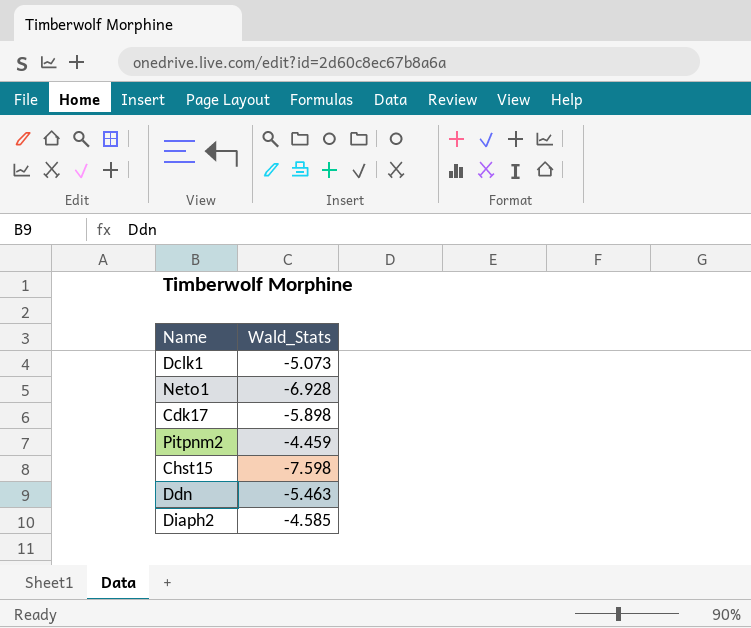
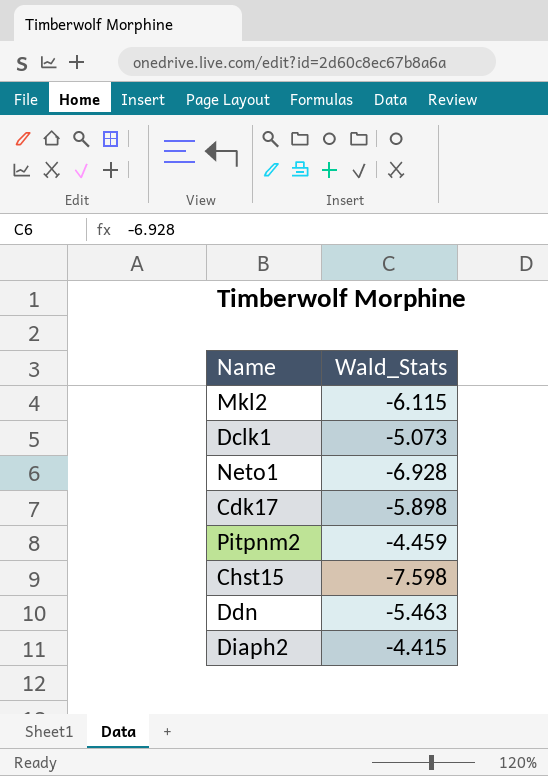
row Mkl2: none -> -6.115
Diaph2 | Wald_Stats: -4.585 -> -4.415

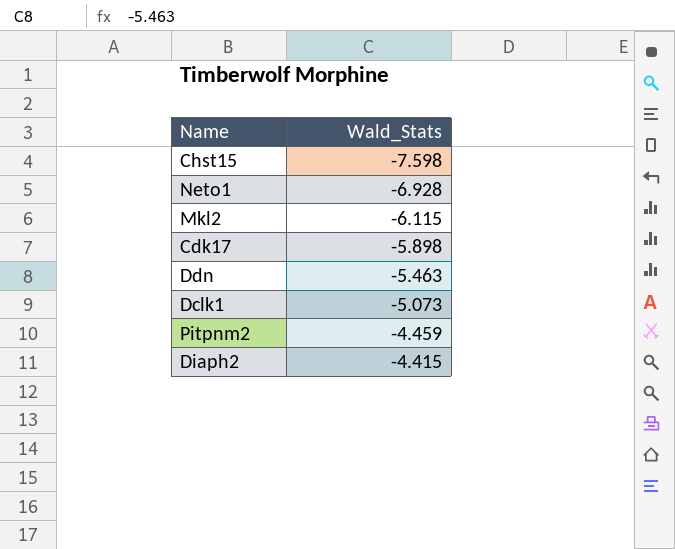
row order: none -> Wald_Stats ascending

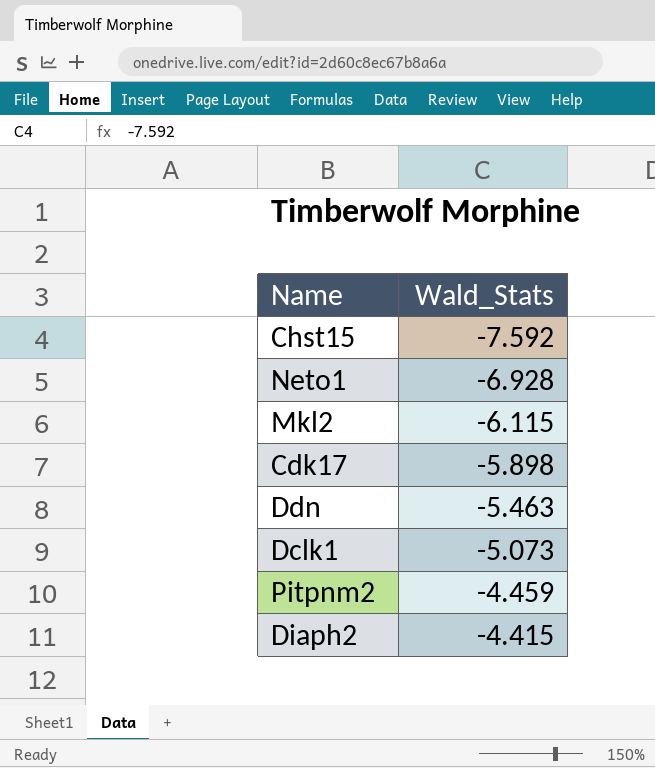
Chst15 | Wald_Stats: -7.598 -> -7.592

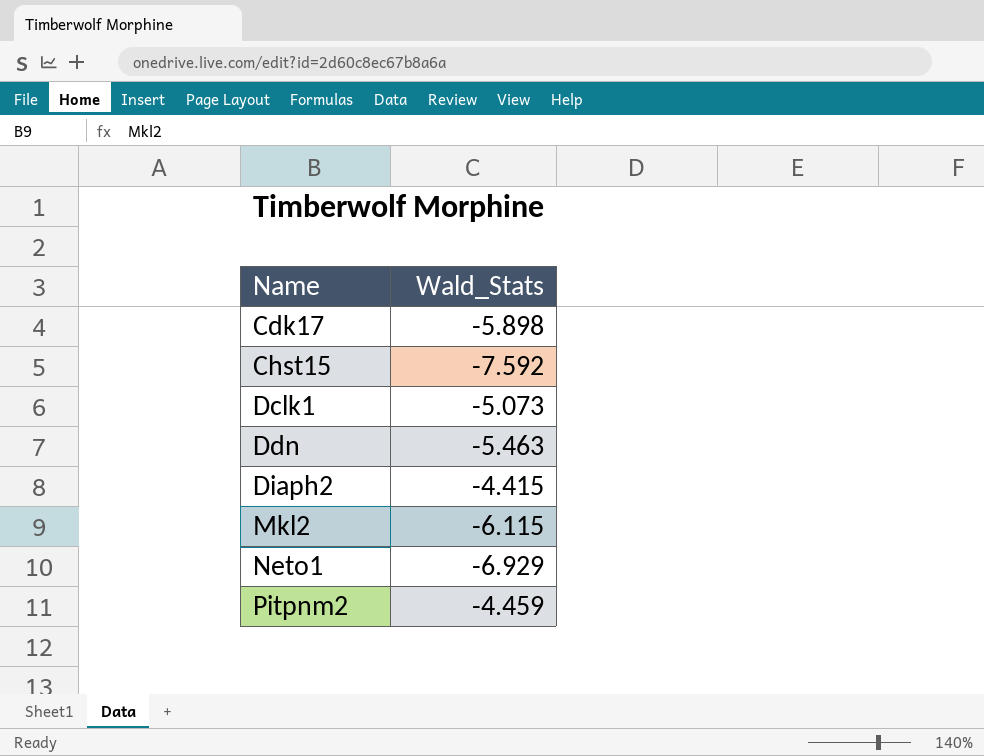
row order: Wald_Stats ascending -> Name ascending
Neto1 | Wald_Stats: -6.928 -> -6.929

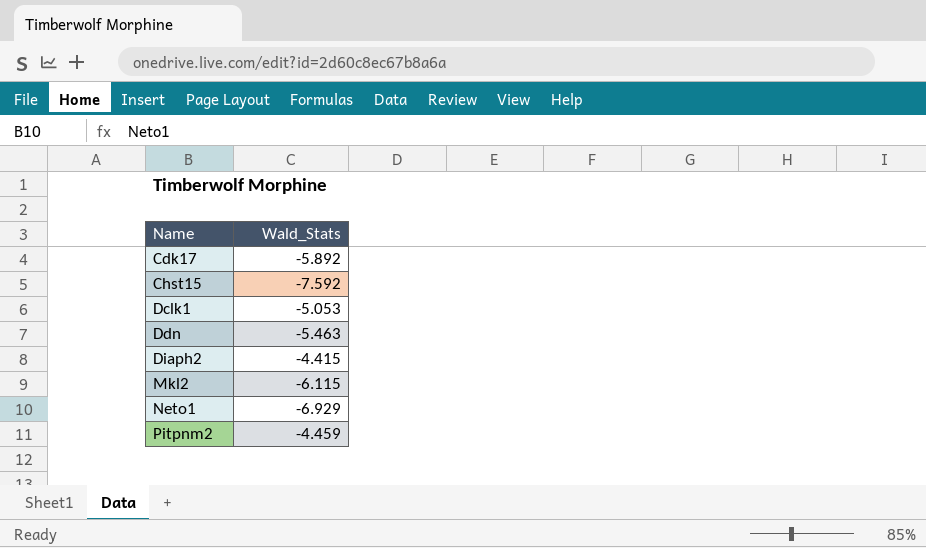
Cdk17 | Wald_Stats: -5.898 -> -5.892
Dclk1 | Wald_Stats: -5.073 -> -5.053

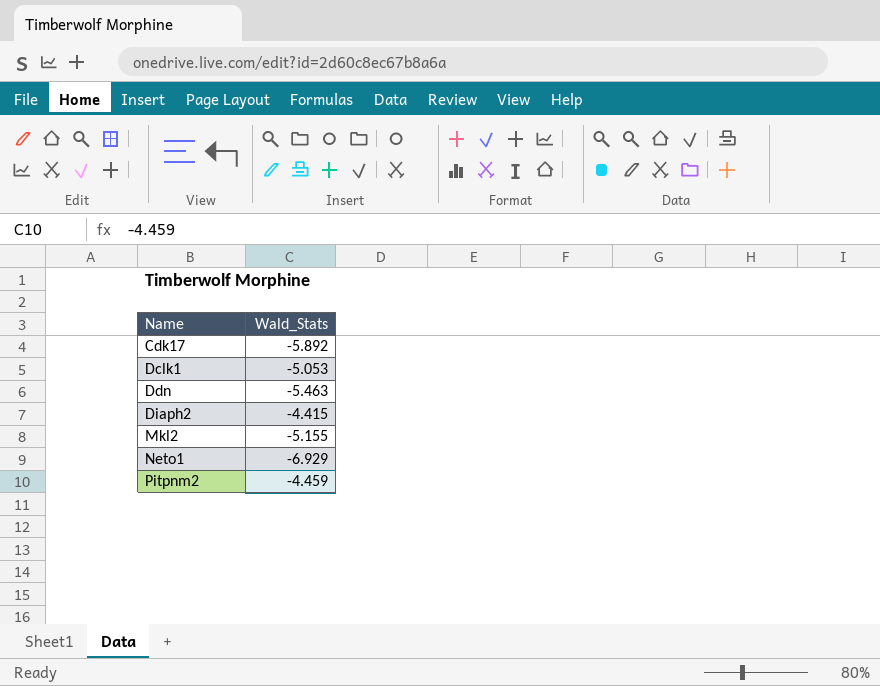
row Chst15: -7.592 -> none
Mkl2 | Wald_Stats: -6.115 -> -5.155

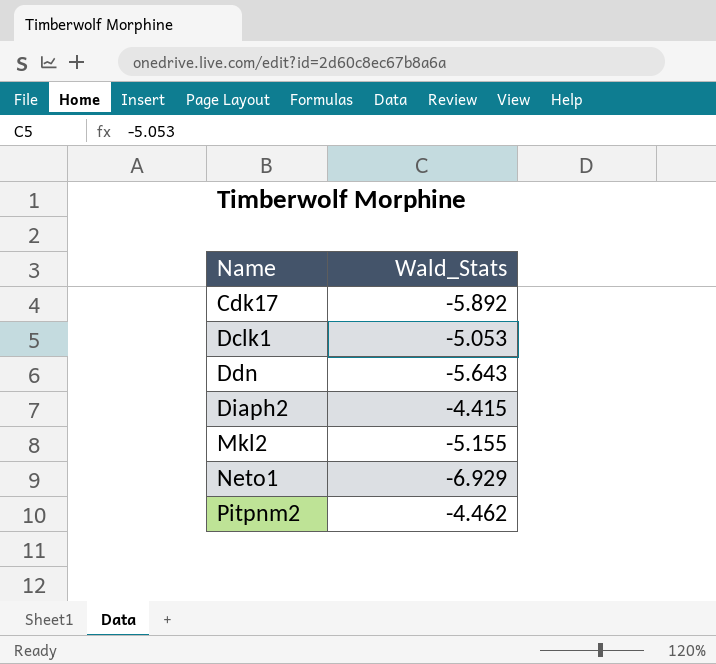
Ddn | Wald_Stats: -5.463 -> -5.643
Pitpnm2 | Wald_Stats: -4.459 -> -4.462

